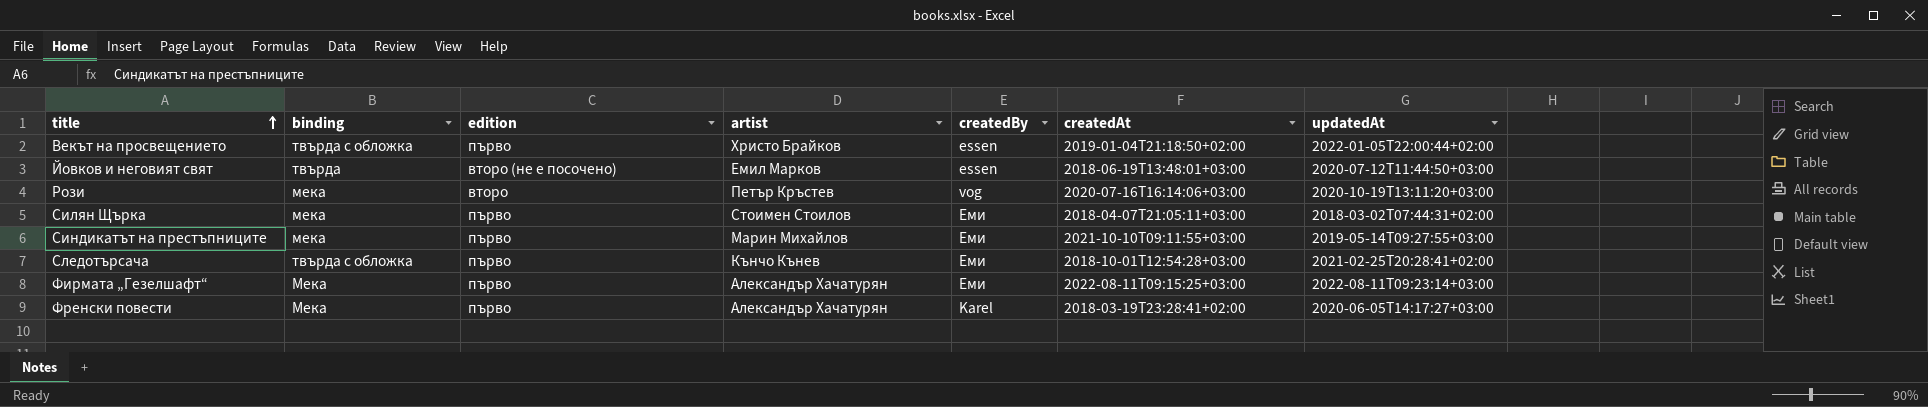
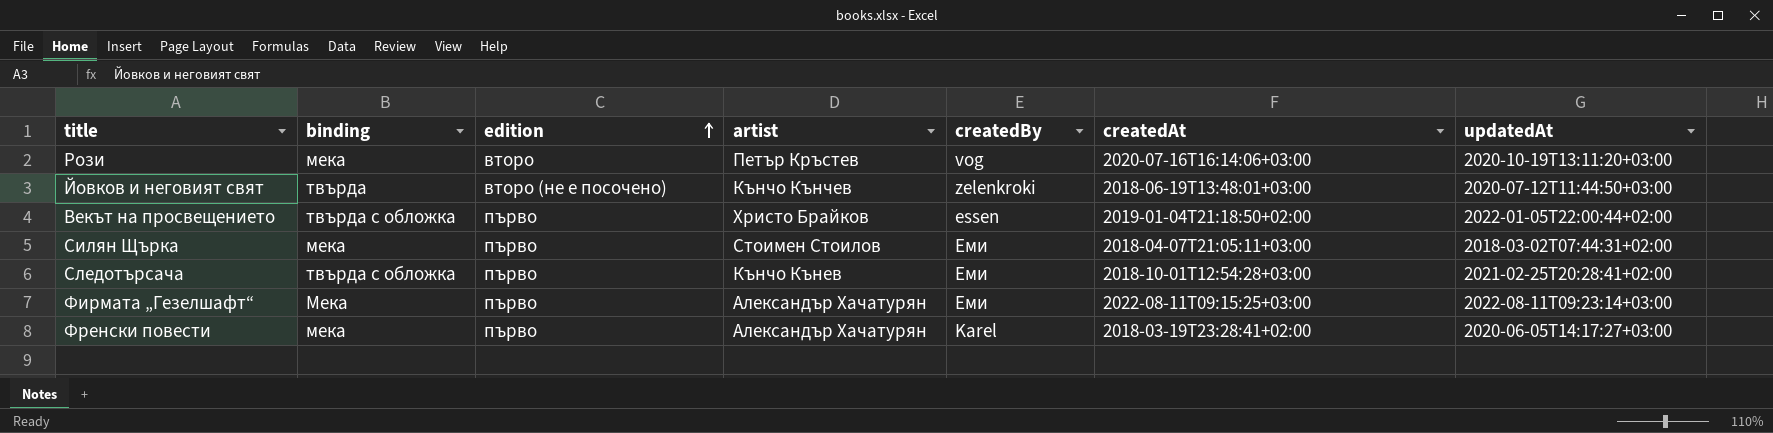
row order: title ascending -> edition ascending
row Синдикатът на престъпниците: мека | първо | Марин Михайлов | Еми | 2021-10-10T09:11:55+03:00 | 2019-05-14T09:27:55+03:00 -> none
Йовков и неговият свят | artist: Емил Марков -> Кънчо Кънчев
Йовков и неговият свят | createdBy: essen -> zelenkroki
Френски повести | binding: Мека -> мека

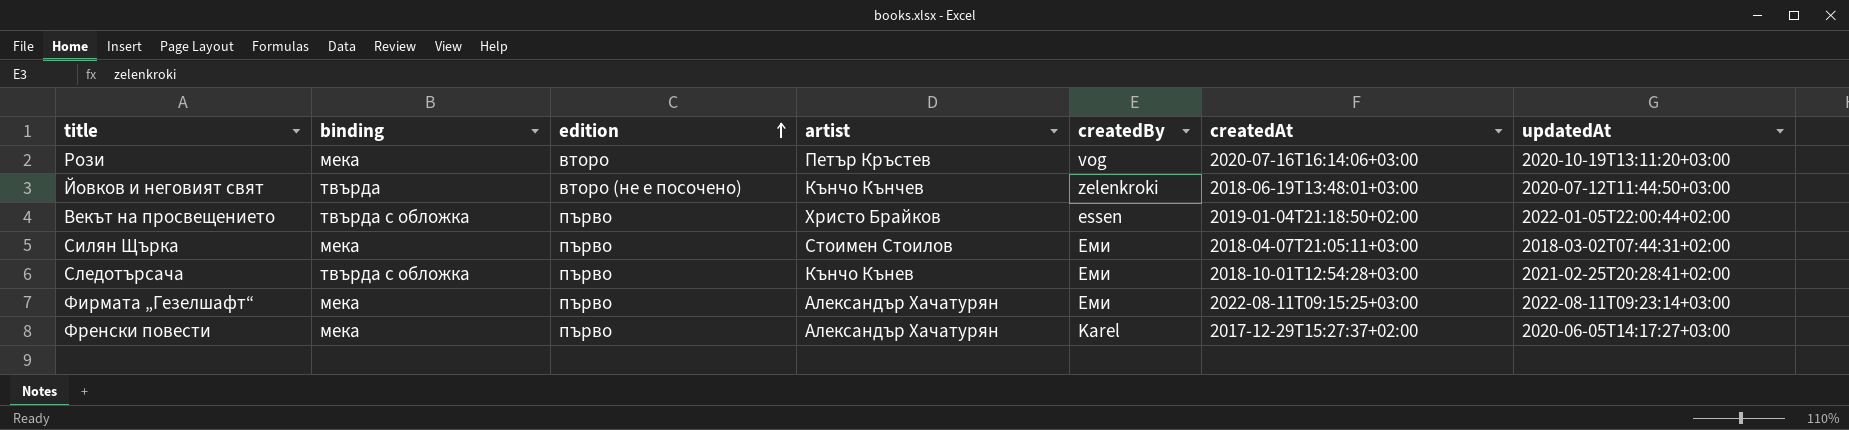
Фирмата „Гезелшафт“ | binding: Мека -> мека
Френски повести | createdAt: 2018-03-19T23:28:41+02:00 -> 2017-12-29T15:27:37+02:00

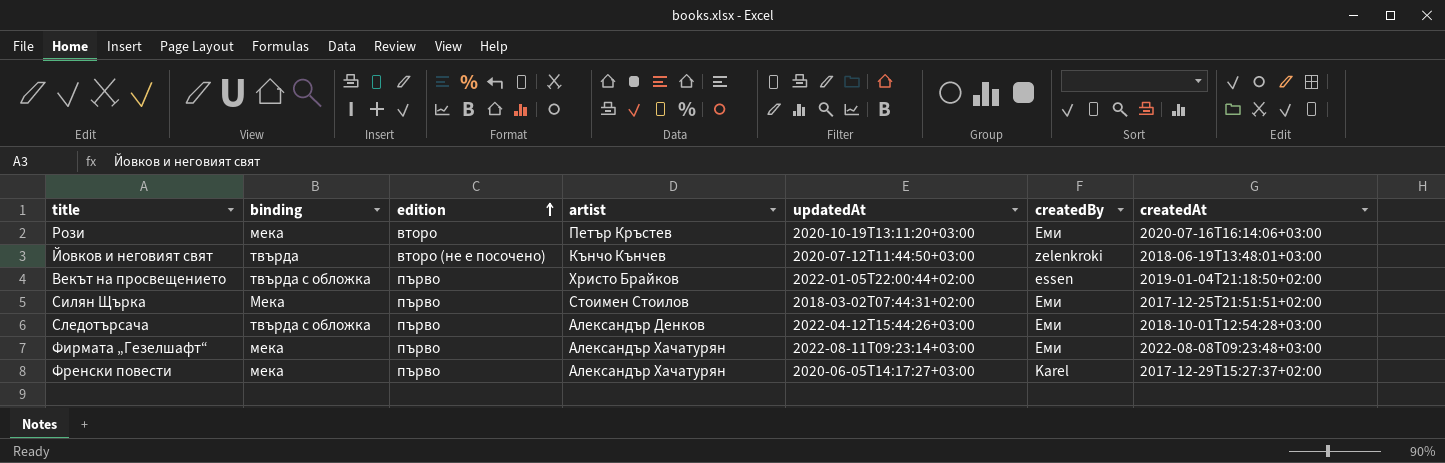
column updatedAt | position: 7 -> 5
Рози | createdBy: vog -> Еми
Силян Щърка | binding: мека -> Мека
Силян Щърка | createdAt: 2018-04-07T21:05:11+03:00 -> 2017-12-25T21:51:51+02:00
Следотърсача | artist: Кънчо Кънев -> Александър Денков
Следотърсача | updatedAt: 2021-02-25T20:28:41+02:00 -> 2022-04-12T15:44:26+03:00
Фирмата „Гезелшафт“ | createdAt: 2022-08-11T09:15:25+03:00 -> 2022-08-08T09:23:48+03:00

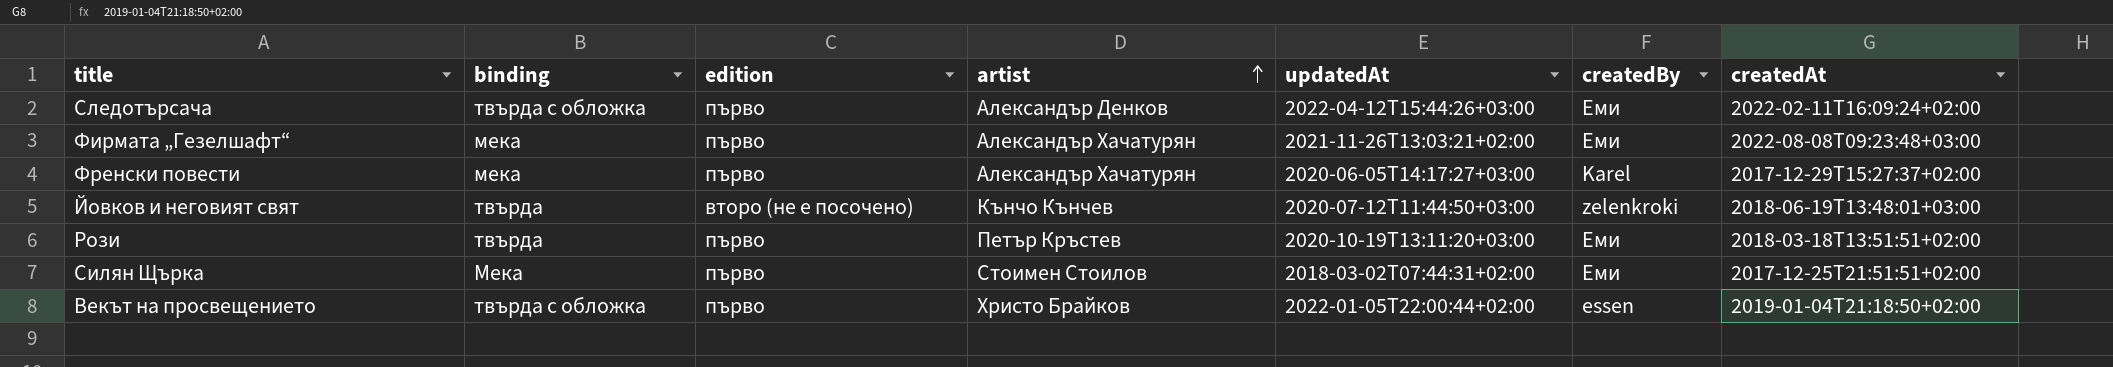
row order: edition ascending -> artist ascending
Следотърсача | createdAt: 2018-10-01T12:54:28+03:00 -> 2022-02-11T16:09:24+02:00
Фирмата „Гезелшафт“ | updatedAt: 2022-08-11T09:23:14+03:00 -> 2021-11-26T13:03:21+02:00
Рози | binding: мека -> твърда
Рози | edition: второ -> първо
Рози | createdAt: 2020-07-16T16:14:06+03:00 -> 2018-03-18T13:51:51+02:00

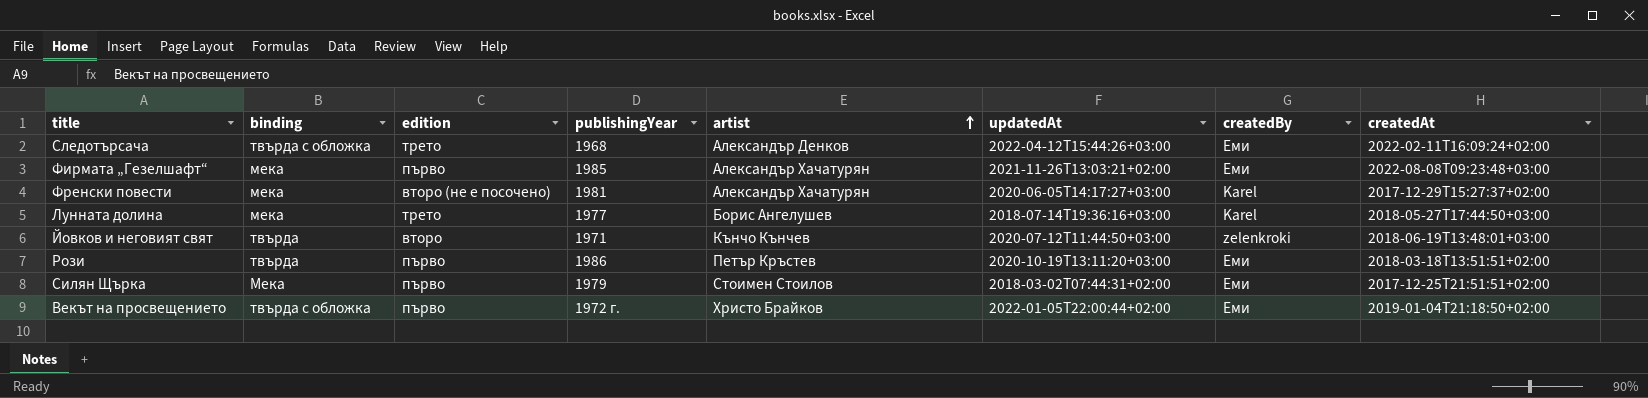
column publishingYear | position: none -> 4
Следотърсача | edition: първо -> трето
Френски повести | edition: първо -> второ (не е посочено)
row Лунната долина: none -> мека | трето | 1977 | Борис Ангелушев | 2018-07-14T19:36:16+03:00 | Karel | 2018-05-27T17:44:50+03:00
Йовков и неговият свят | edition: второ (не е посочено) -> второ
Векът на просвещението | createdBy: essen -> Еми

